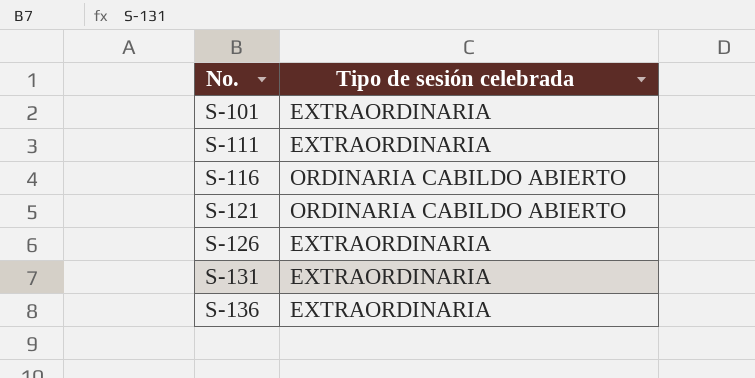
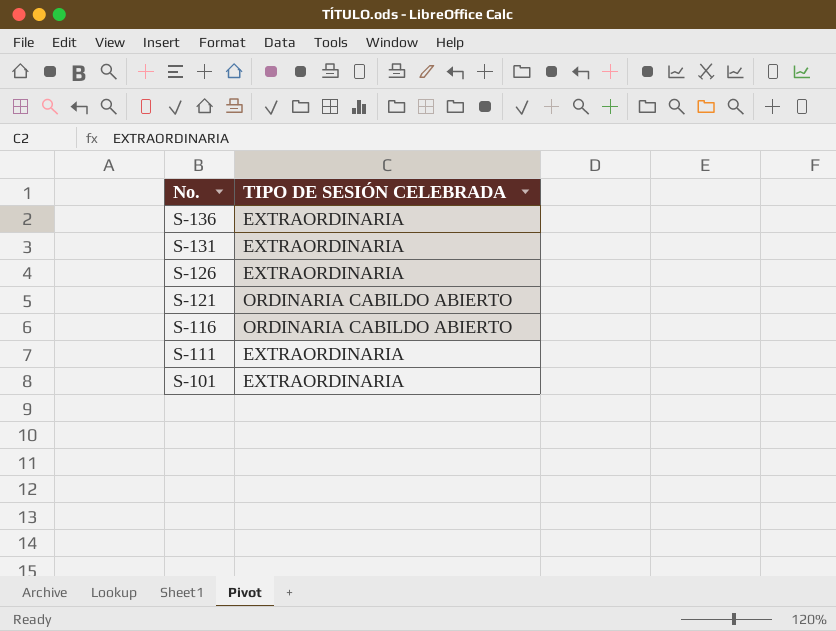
row order: No. ascending -> No. descending
column name: Tipo de sesión celebrada -> TIPO DE SESIÓN CELEBRADA

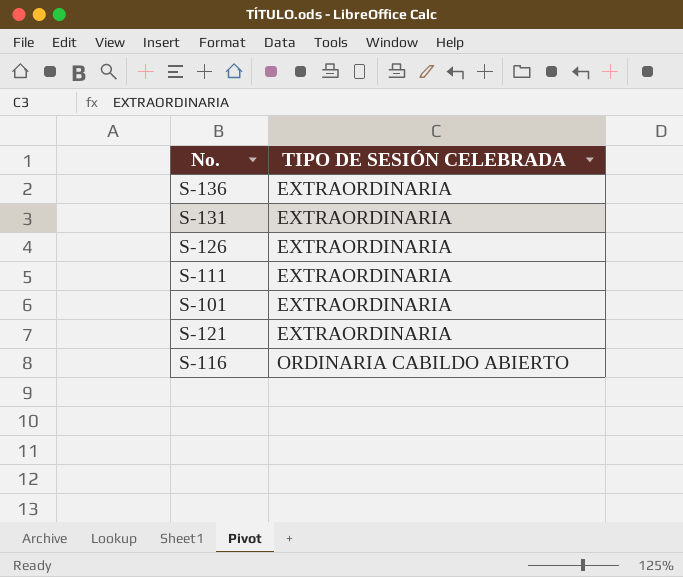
row order: No. descending -> TIPO DE SESIÓN CELEBRADA ascending
S-121 | TIPO DE SESIÓN CELEBRADA: ORDINARIA CABILDO ABIERTO -> EXTRAORDINARIA

